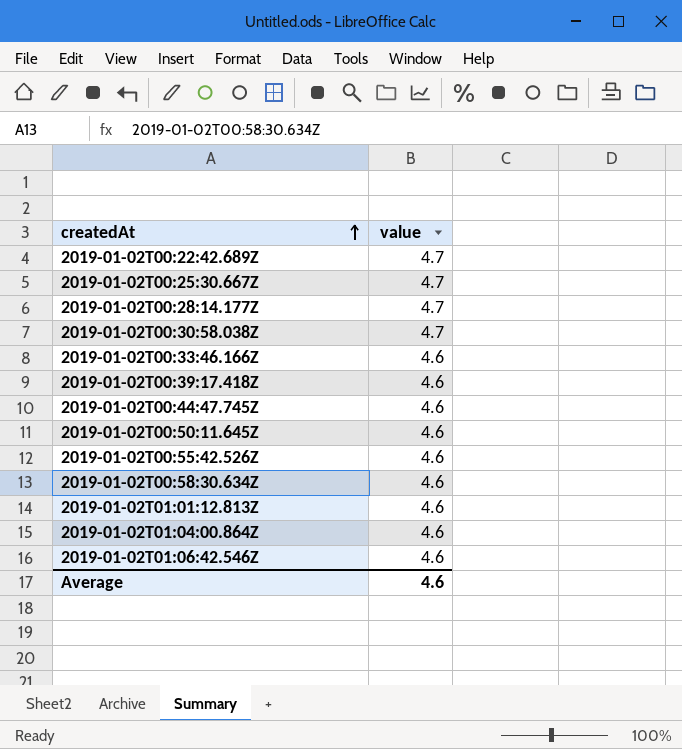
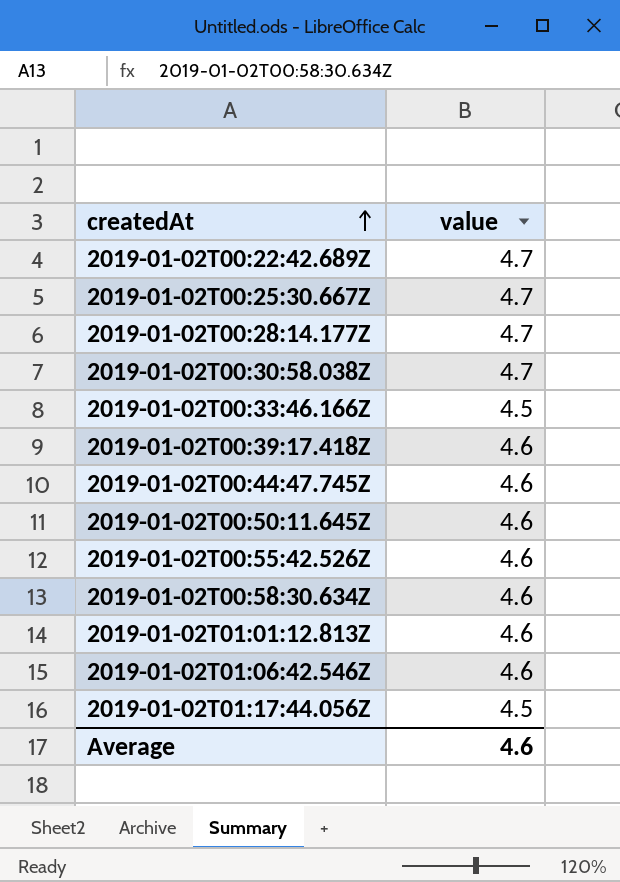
row 2019-01-02T01:04:00.864Z: 4.6 -> none
2019-01-02T00:33:46.166Z | value: 4.6 -> 4.5
row 2019-01-02T01:17:44.056Z: none -> 4.5

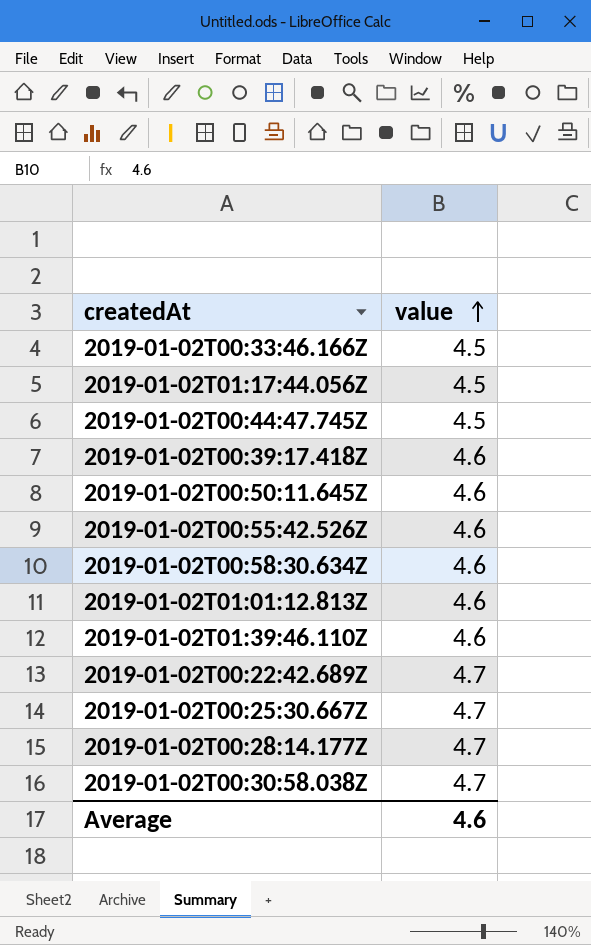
row order: createdAt ascending -> value ascending
row 2019-01-02T01:06:42.546Z: 4.6 -> none
2019-01-02T00:44:47.745Z | value: 4.6 -> 4.5
row 2019-01-02T01:39:46.110Z: none -> 4.6

